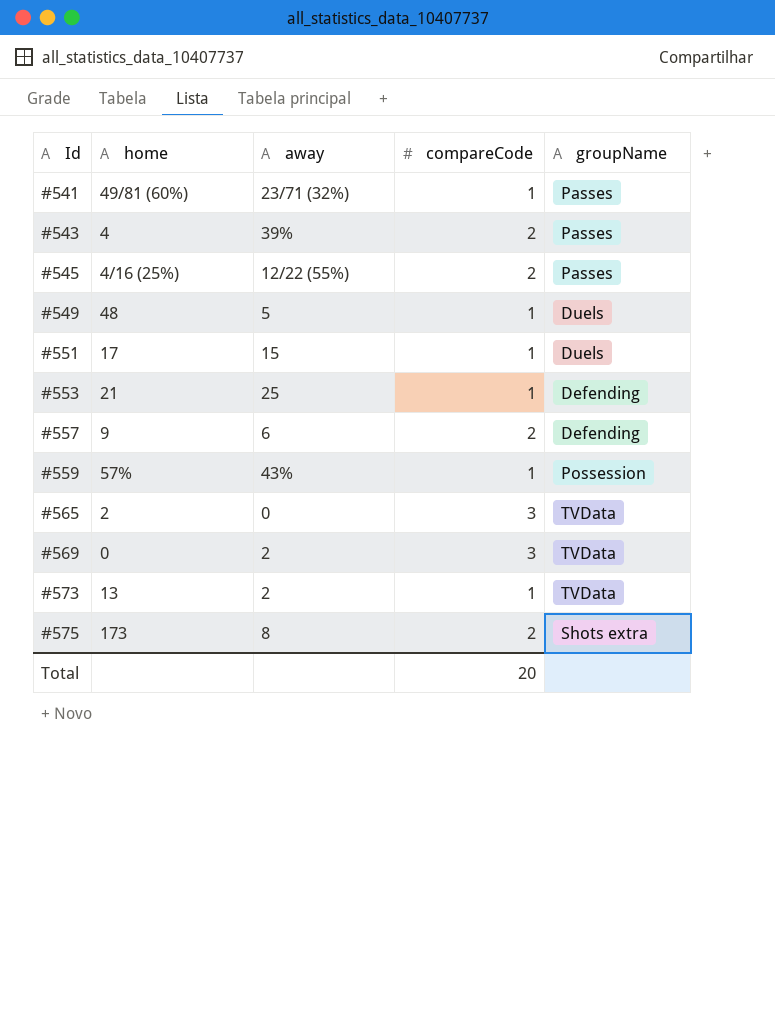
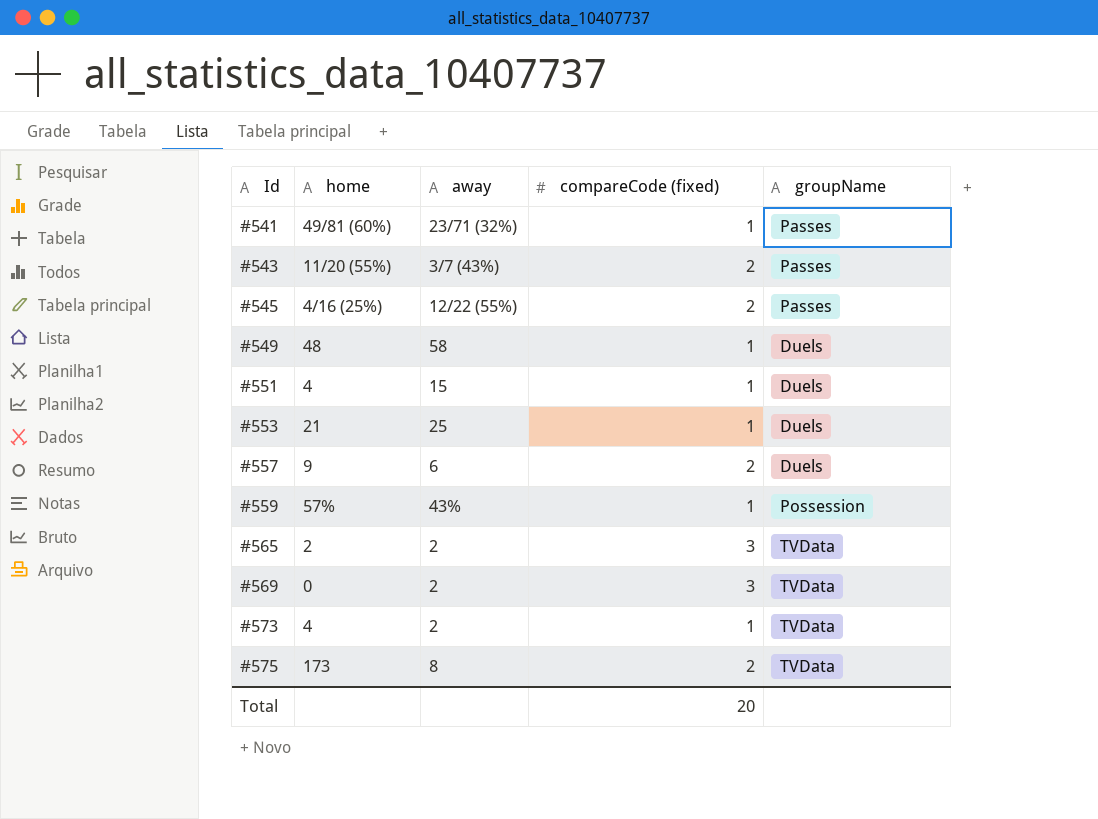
column name: compareCode -> compareCode (fixed)
#543 | home: 4 -> 11/20 (55%)
#543 | away: 39% -> 3/7 (43%)
#549 | away: 5 -> 58
#551 | home: 17 -> 4
#553 | groupName: Defending -> Duels
#557 | groupName: Defending -> Duels
#565 | away: 0 -> 2
#573 | home: 13 -> 4
#575 | groupName: Shots extra -> TVData

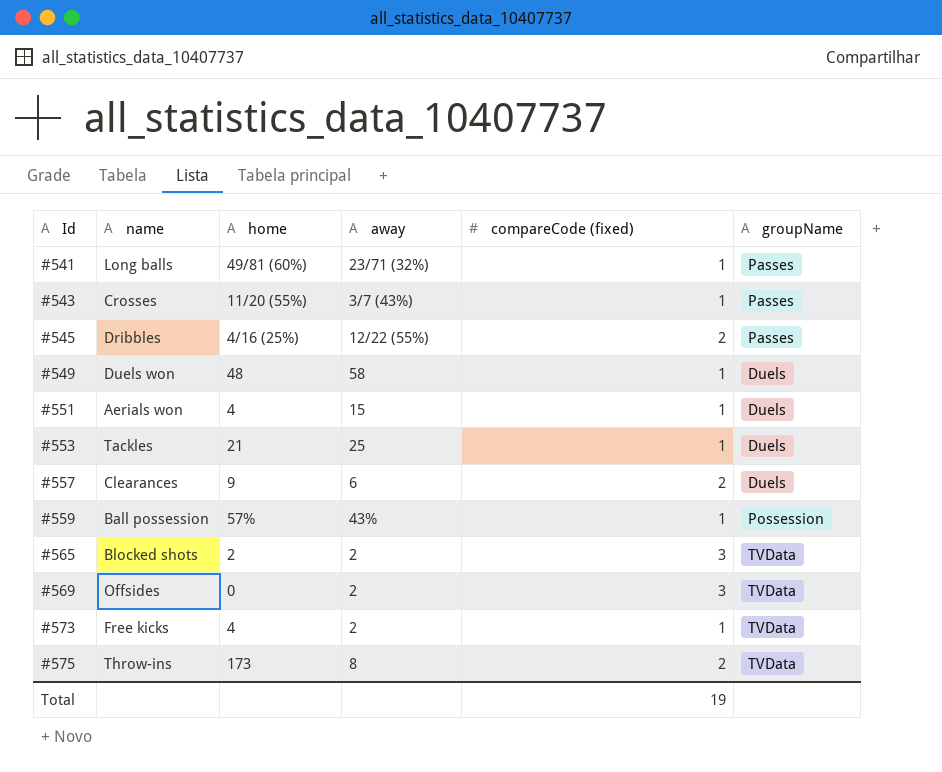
column name | position: none -> 2
#543 | compareCode (fixed): 2 -> 1
Total | compareCode (fixed): 20 -> 19

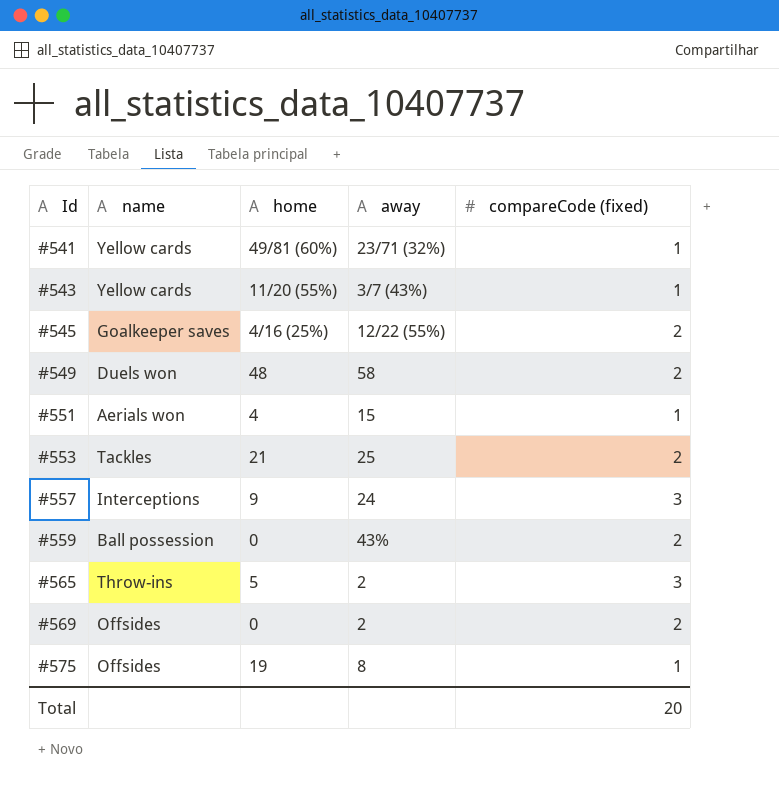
column groupName | position: 6 -> none
row #573: Free kicks | 4 | 2 | 1 | TVData -> none
#541 | name: Long balls -> Yellow cards
#543 | name: Crosses -> Yellow cards
#545 | name: Dribbles -> Goalkeeper saves
#549 | compareCode (fixed): 1 -> 2
#553 | compareCode (fixed): 1 -> 2
#557 | name: Clearances -> Interceptions
#557 | away: 6 -> 24
#557 | compareCode (fixed): 2 -> 3
#559 | home: 57% -> 0
#559 | compareCode (fixed): 1 -> 2
#565 | name: Blocked shots -> Throw-ins
#565 | home: 2 -> 5
#569 | compareCode (fixed): 3 -> 2
#575 | name: Throw-ins -> Offsides
#575 | home: 173 -> 19
#575 | compareCode (fixed): 2 -> 1
Total | compareCode (fixed): 19 -> 20

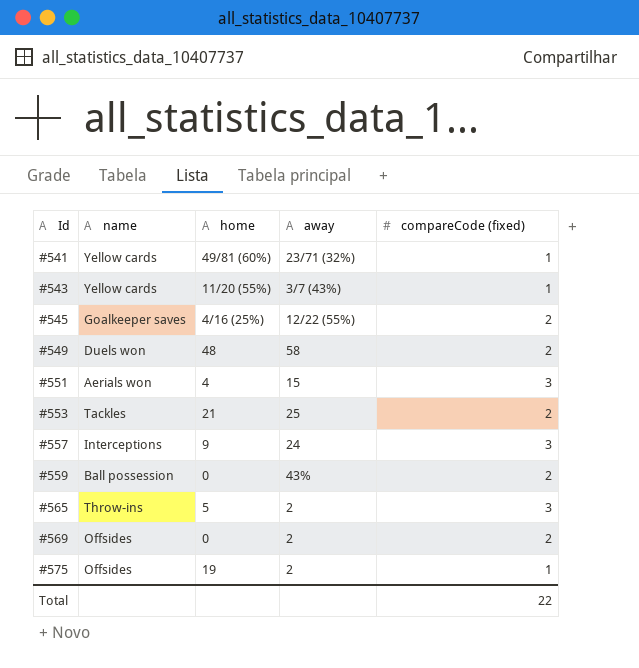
#551 | compareCode (fixed): 1 -> 3
#575 | away: 8 -> 2
Total | compareCode (fixed): 20 -> 22

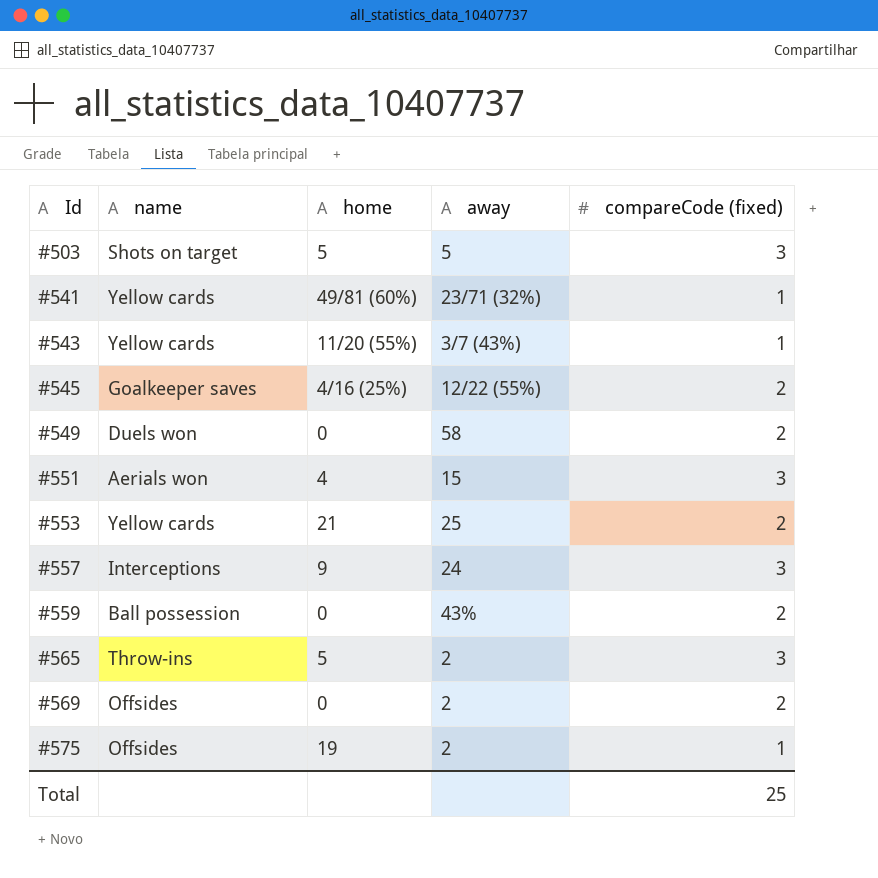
row #503: none -> Shots on target | 5 | 5 | 3
#549 | home: 48 -> 0
#553 | name: Tackles -> Yellow cards
Total | compareCode (fixed): 22 -> 25

